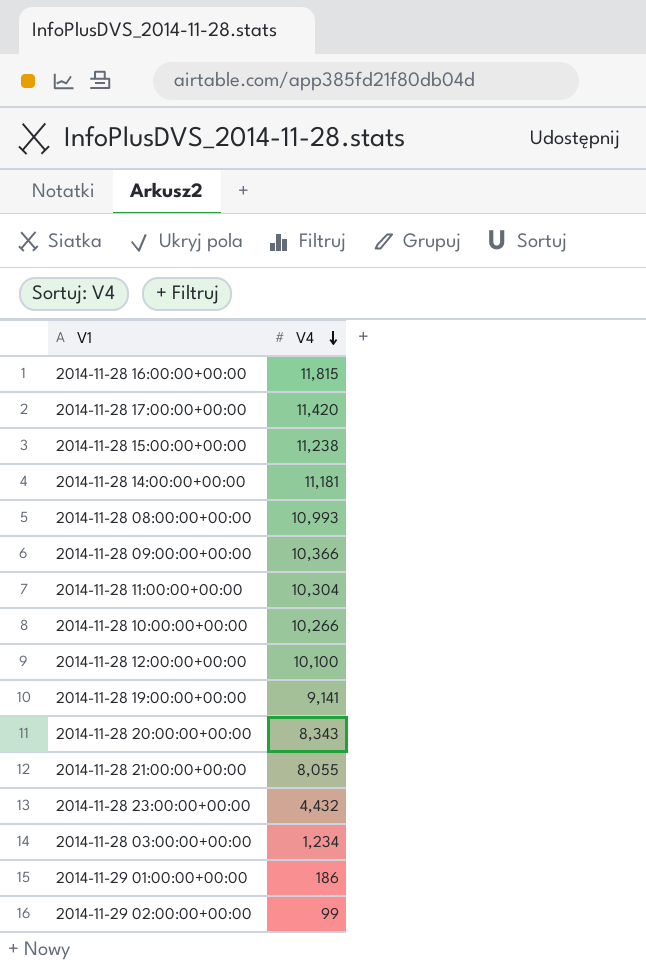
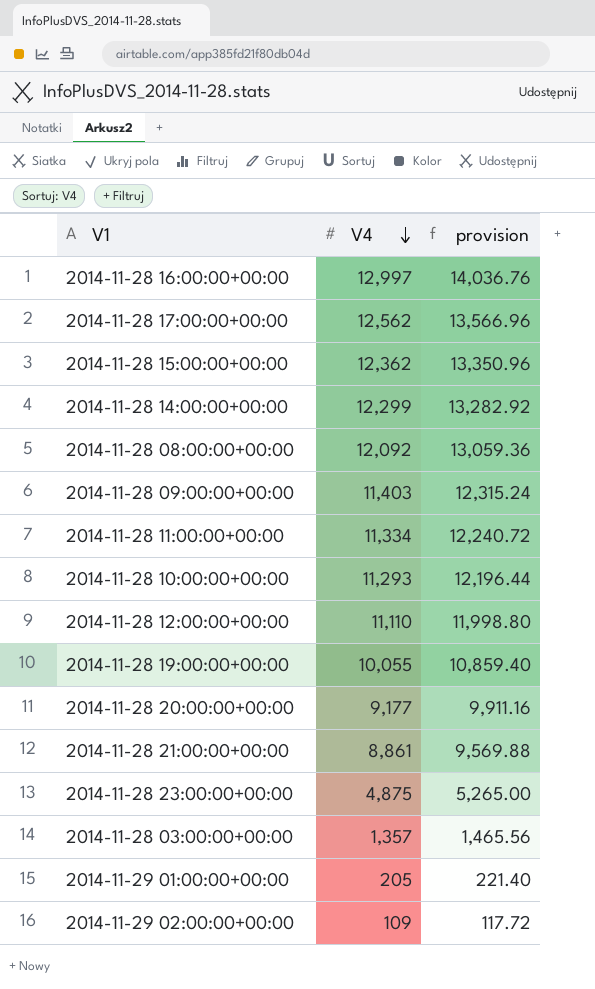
column provision | formula: none -> [V4] * 1.08
2014-11-28 16:00:00+00:00 | V4: 11,815 -> 12,997
2014-11-28 17:00:00+00:00 | V4: 11,420 -> 12,562
2014-11-28 15:00:00+00:00 | V4: 11,238 -> 12,362
2014-11-28 14:00:00+00:00 | V4: 11,181 -> 12,299
2014-11-28 08:00:00+00:00 | V4: 10,993 -> 12,092
2014-11-28 09:00:00+00:00 | V4: 10,366 -> 11,403
2014-11-28 11:00:00+00:00 | V4: 10,304 -> 11,334
2014-11-28 10:00:00+00:00 | V4: 10,266 -> 11,293
2014-11-28 12:00:00+00:00 | V4: 10,100 -> 11,110
2014-11-28 19:00:00+00:00 | V4: 9,141 -> 10,055
2014-11-28 20:00:00+00:00 | V4: 8,343 -> 9,177
2014-11-28 21:00:00+00:00 | V4: 8,055 -> 8,861
2014-11-28 23:00:00+00:00 | V4: 4,432 -> 4,875
2014-11-28 03:00:00+00:00 | V4: 1,234 -> 1,357
2014-11-29 01:00:00+00:00 | V4: 186 -> 205
2014-11-29 02:00:00+00:00 | V4: 99 -> 109

